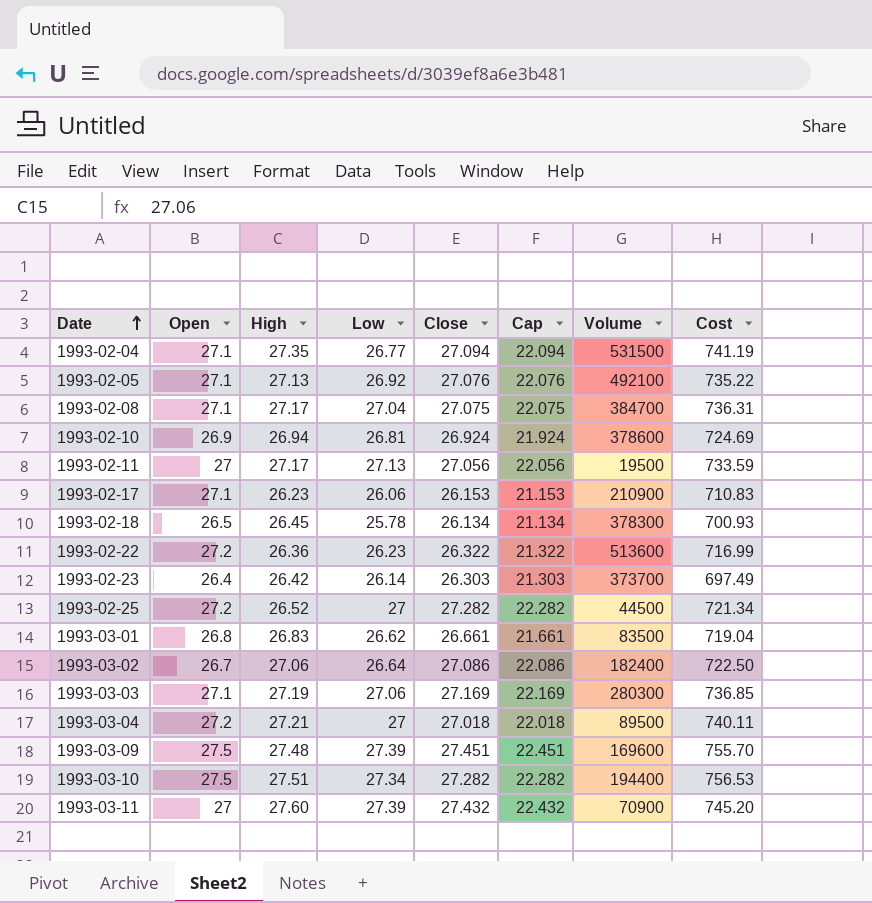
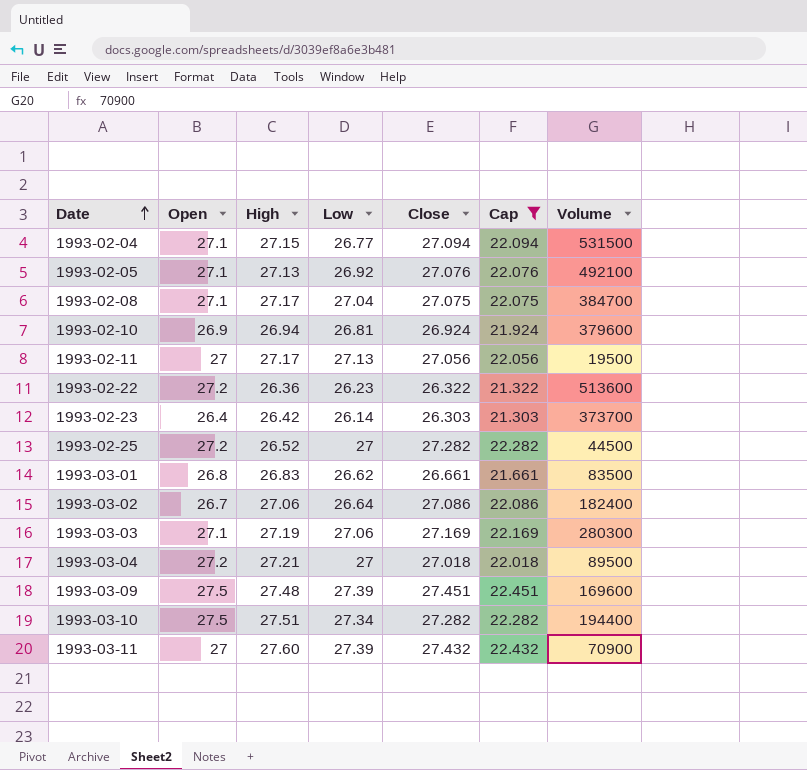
filter: none -> Cap >= 21.303
column Cost | formula: [Open] * [High] -> none
1993-02-04 | High: 27.35 -> 27.15
1993-02-10 | Volume: 378600 -> 379600

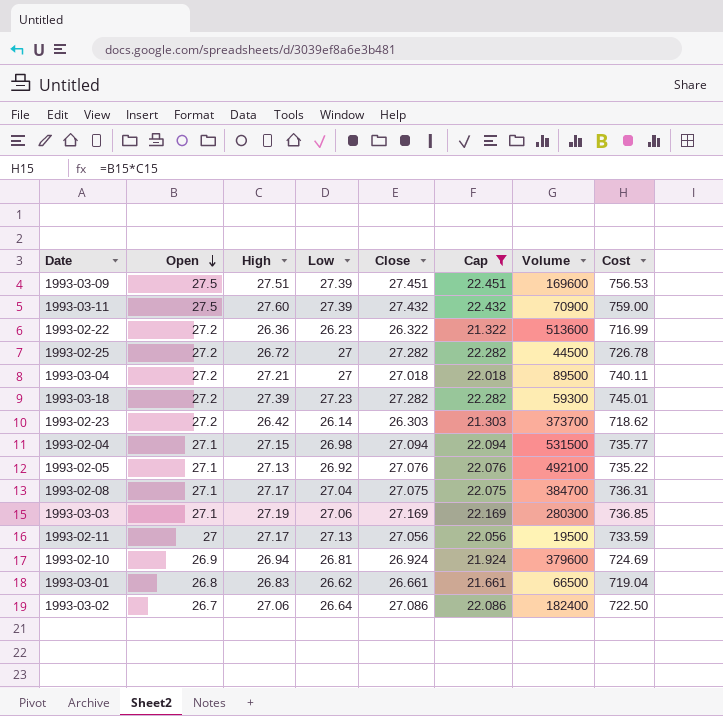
row order: Date ascending -> Open descending
column Cost | formula: none -> [Open] * [High]
row 1993-03-10: 27.5 | 27.51 | 27.34 | 27.282 | 22.282 | 194400 -> none
1993-03-09 | High: 27.48 -> 27.51
1993-03-11 | Open: 27 -> 27.5
1993-02-25 | High: 26.52 -> 26.72
row 1993-03-18: none -> 27.2 | 27.39 | 27.23 | 27.282 | 22.282 | 59300 | 745.01
1993-02-23 | Open: 26.4 -> 27.2
1993-02-04 | Low: 26.77 -> 26.98
1993-03-01 | Volume: 83500 -> 66500

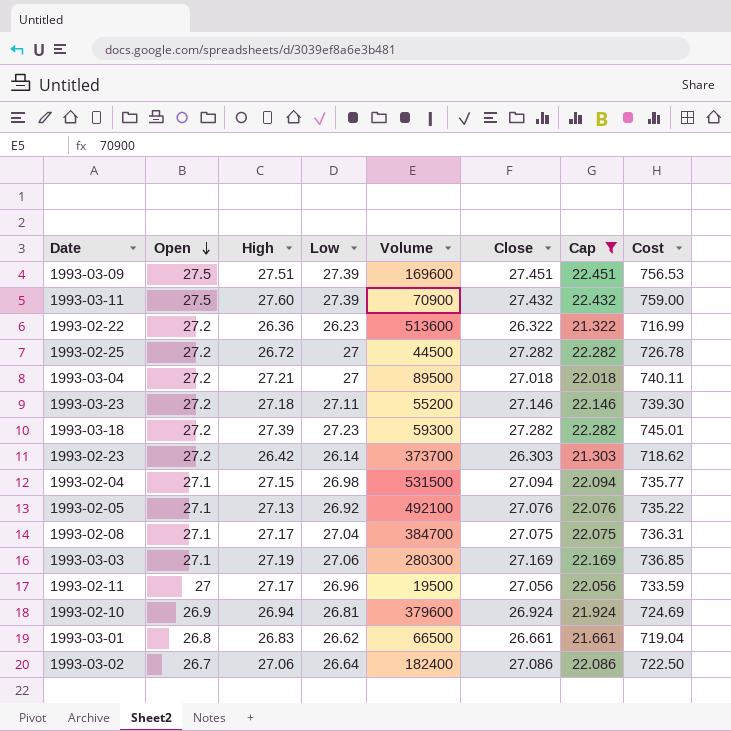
column Volume | position: 7 -> 5
row 1993-03-23: none -> 27.2 | 27.18 | 27.11 | 55200 | 27.146 | 22.146 | 739.30
1993-02-11 | Low: 27.13 -> 26.96

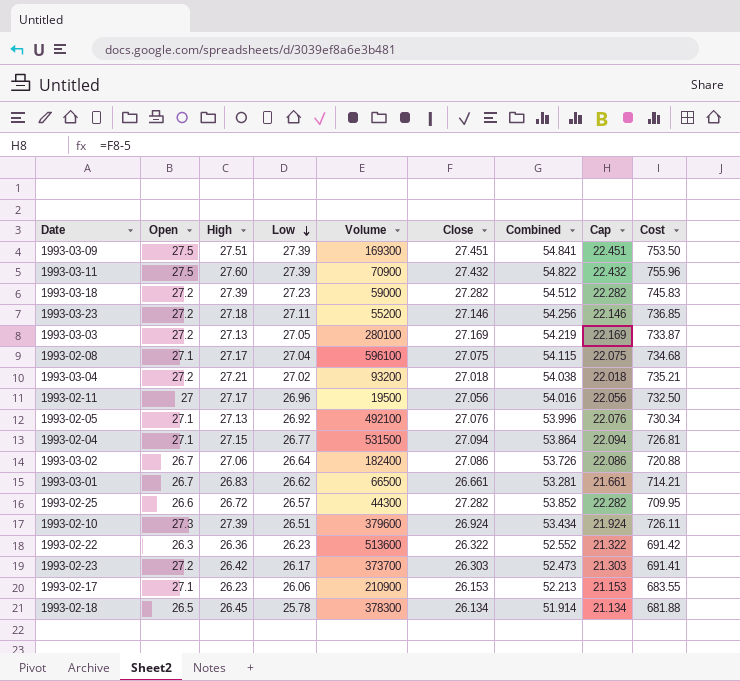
filter: Cap >= 21.303 -> none
row order: Open descending -> Low descending
column Combined | formula: none -> [Low] + [Close]
column Cost | formula: [Open] * [High] -> [High] * [Low]
1993-03-09 | Volume: 169600 -> 169300
1993-03-18 | Volume: 59300 -> 59000
1993-03-03 | Open: 27.1 -> 27.2
1993-03-03 | High: 27.19 -> 27.13
1993-03-03 | Low: 27.06 -> 27.05
1993-03-03 | Volume: 280300 -> 280100
1993-02-08 | Volume: 384700 -> 596100
1993-03-04 | Low: 27 -> 27.02
1993-03-04 | Volume: 89500 -> 93200
1993-02-04 | Low: 26.98 -> 26.77
1993-03-01 | Open: 26.8 -> 26.7
1993-02-25 | Open: 27.2 -> 26.6
1993-02-25 | Low: 27 -> 26.57
1993-02-25 | Volume: 44500 -> 44300
1993-02-10 | Open: 26.9 -> 27.3
1993-02-10 | High: 26.94 -> 27.39
1993-02-10 | Low: 26.81 -> 26.51
1993-02-22 | Open: 27.2 -> 26.3
1993-02-23 | Low: 26.14 -> 26.17

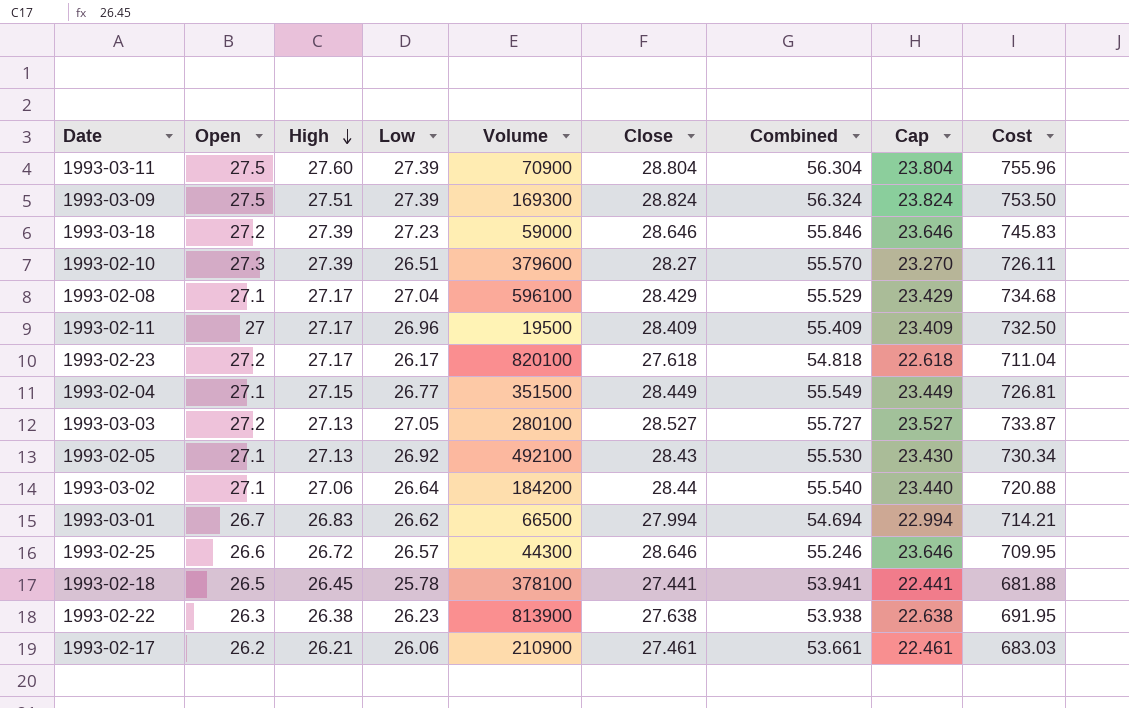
row order: Low descending -> High descending
column Combined | formula: [Low] + [Close] -> [Open] + [Close]
row 1993-03-23: 27.2 | 27.18 | 27.11 | 55200 | 27.146 | 54.256 | 22.146 | 736.85 -> none
row 1993-03-04: 27.2 | 27.21 | 27.02 | 93200 | 27.018 | 54.038 | 22.018 | 735.21 -> none
1993-03-11 | Close: 27.432 -> 28.804
1993-03-11 | Cap: 22.432 -> 23.804
1993-03-09 | Close: 27.451 -> 28.824
1993-03-09 | Cap: 22.451 -> 23.824
1993-03-18 | Close: 27.282 -> 28.646
1993-03-18 | Cap: 22.282 -> 23.646
1993-02-10 | Close: 26.924 -> 28.27
1993-02-10 | Cap: 21.924 -> 23.270
1993-02-08 | Close: 27.075 -> 28.429
1993-02-08 | Cap: 22.075 -> 23.429
1993-02-11 | Close: 27.056 -> 28.409
1993-02-11 | Cap: 22.056 -> 23.409
1993-02-23 | High: 26.42 -> 27.17
1993-02-23 | Volume: 373700 -> 820100
1993-02-23 | Close: 26.303 -> 27.618
1993-02-23 | Cap: 21.303 -> 22.618
1993-02-23 | Cost: 691.41 -> 711.04
1993-02-04 | Volume: 531500 -> 351500
1993-02-04 | Close: 27.094 -> 28.449
1993-02-04 | Cap: 22.094 -> 23.449
1993-03-03 | Close: 27.169 -> 28.527
1993-03-03 | Cap: 22.169 -> 23.527
1993-02-05 | Close: 27.076 -> 28.43
1993-02-05 | Cap: 22.076 -> 23.430
1993-03-02 | Open: 26.7 -> 27.1
1993-03-02 | Volume: 182400 -> 184200
1993-03-02 | Close: 27.086 -> 28.44
1993-03-02 | Cap: 22.086 -> 23.440
1993-03-01 | Close: 26.661 -> 27.994
1993-03-01 | Cap: 21.661 -> 22.994
1993-02-25 | Close: 27.282 -> 28.646
1993-02-25 | Cap: 22.282 -> 23.646
1993-02-18 | Volume: 378300 -> 378100
1993-02-18 | Close: 26.134 -> 27.441
1993-02-18 | Cap: 21.134 -> 22.441
1993-02-22 | High: 26.36 -> 26.38
1993-02-22 | Volume: 513600 -> 813900
1993-02-22 | Close: 26.322 -> 27.638
1993-02-22 | Cap: 21.322 -> 22.638
1993-02-22 | Cost: 691.42 -> 691.95
1993-02-17 | Open: 27.1 -> 26.2
1993-02-17 | High: 26.23 -> 26.21
1993-02-17 | Close: 26.153 -> 27.461
1993-02-17 | Cap: 21.153 -> 22.461
1993-02-17 | Cost: 683.55 -> 683.03

